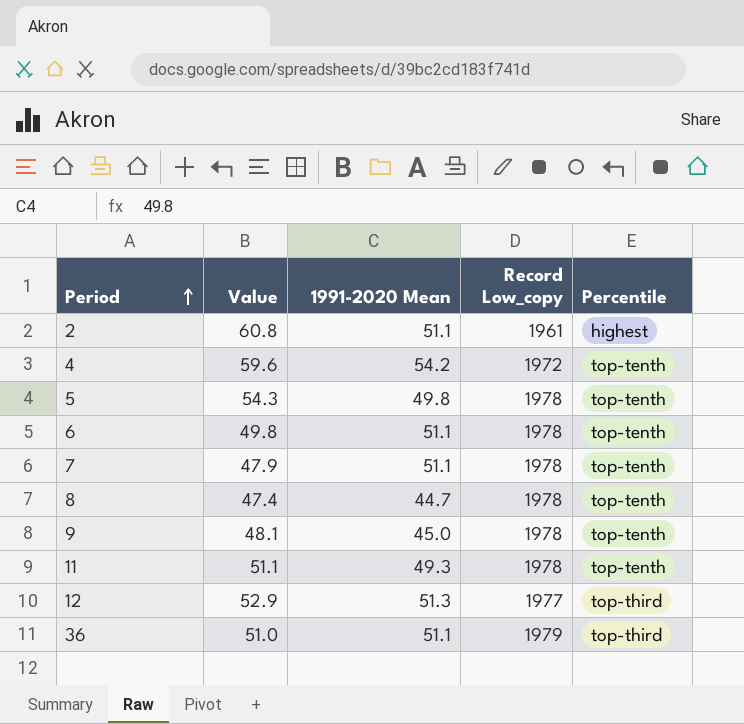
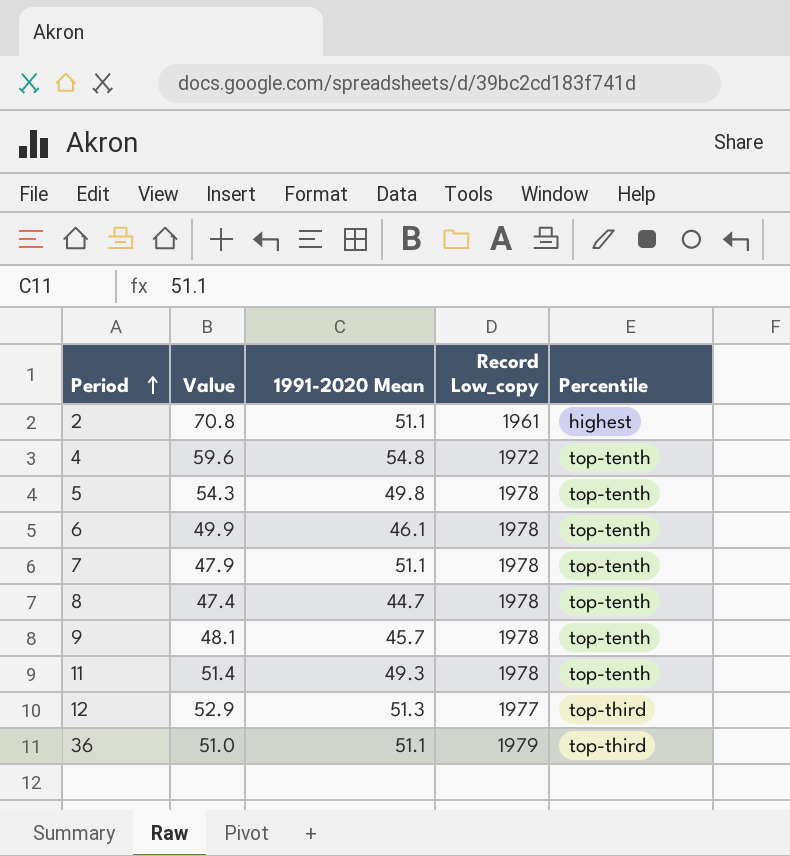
2 | Value: 60.8 -> 70.8
4 | 1991-2020 Mean: 54.2 -> 54.8
6 | Value: 49.8 -> 49.9
6 | 1991-2020 Mean: 51.1 -> 46.1
9 | 1991-2020 Mean: 45.0 -> 45.7
11 | Value: 51.1 -> 51.4

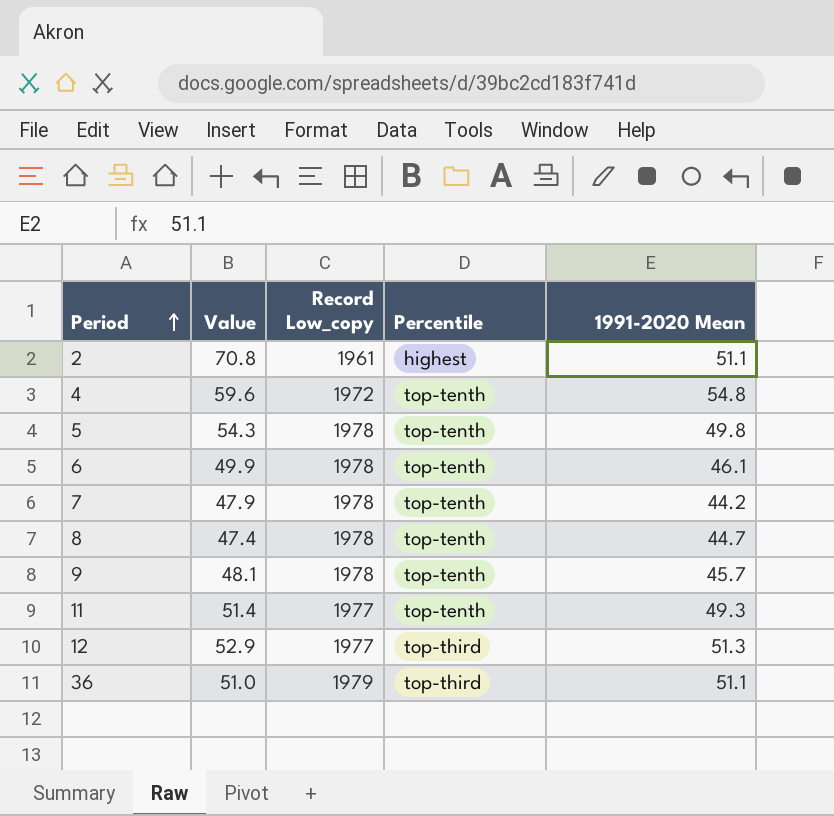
column 1991-2020 Mean | position: 3 -> 5
7 | 1991-2020 Mean: 51.1 -> 44.2
11 | Record Low_copy: 1978 -> 1977

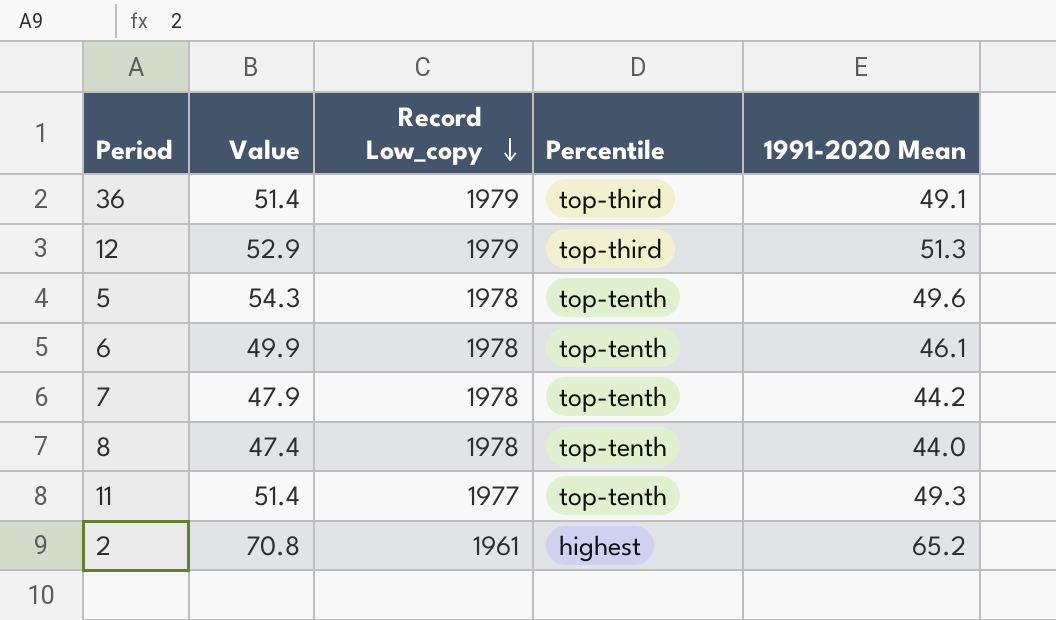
row order: Period ascending -> Record Low_copy descending
row 4: 59.6 | 1972 | top-tenth | 54.8 -> none
row 9: 48.1 | 1978 | top-tenth | 45.7 -> none
36 | Value: 51.0 -> 51.4
36 | 1991-2020 Mean: 51.1 -> 49.1
12 | Record Low_copy: 1977 -> 1979
5 | 1991-2020 Mean: 49.8 -> 49.6
8 | 1991-2020 Mean: 44.7 -> 44.0
2 | 1991-2020 Mean: 51.1 -> 65.2

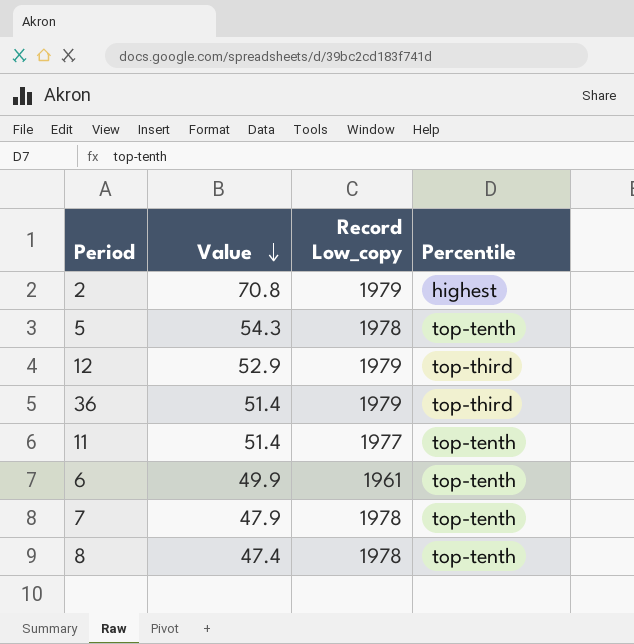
row order: Record Low_copy descending -> Value descending
column 1991-2020 Mean | position: 5 -> none
2 | Record Low_copy: 1961 -> 1979
6 | Record Low_copy: 1978 -> 1961

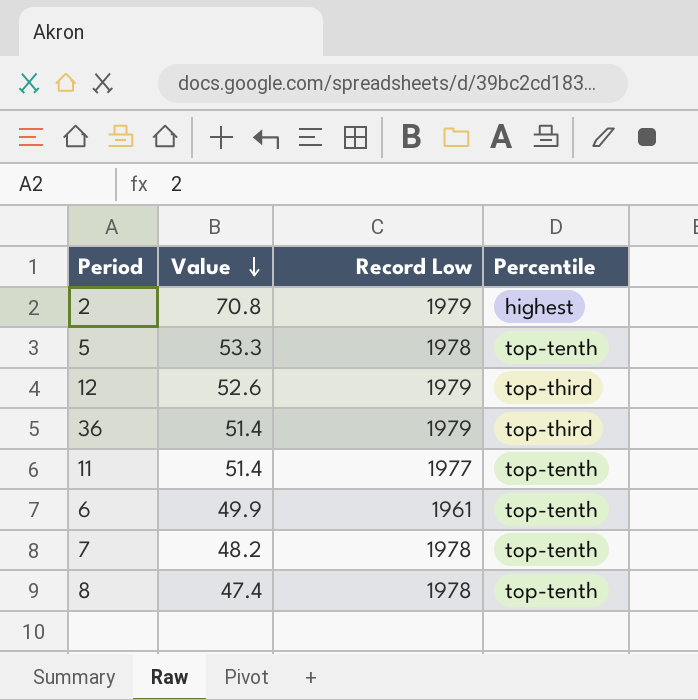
column name: Record Low_copy -> Record Low
5 | Value: 54.3 -> 53.3
12 | Value: 52.9 -> 52.6
7 | Value: 47.9 -> 48.2

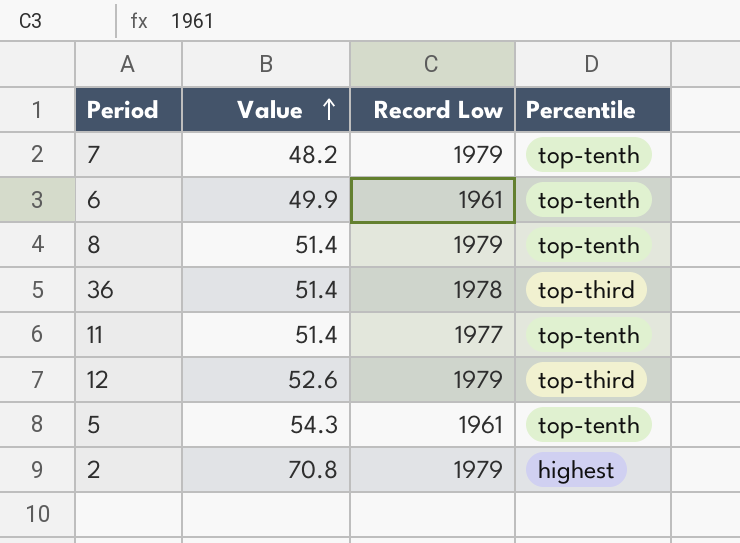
row order: Value descending -> Value ascending
7 | Record Low: 1978 -> 1979
8 | Value: 47.4 -> 51.4
8 | Record Low: 1978 -> 1979
36 | Record Low: 1979 -> 1978
5 | Value: 53.3 -> 54.3
5 | Record Low: 1978 -> 1961

